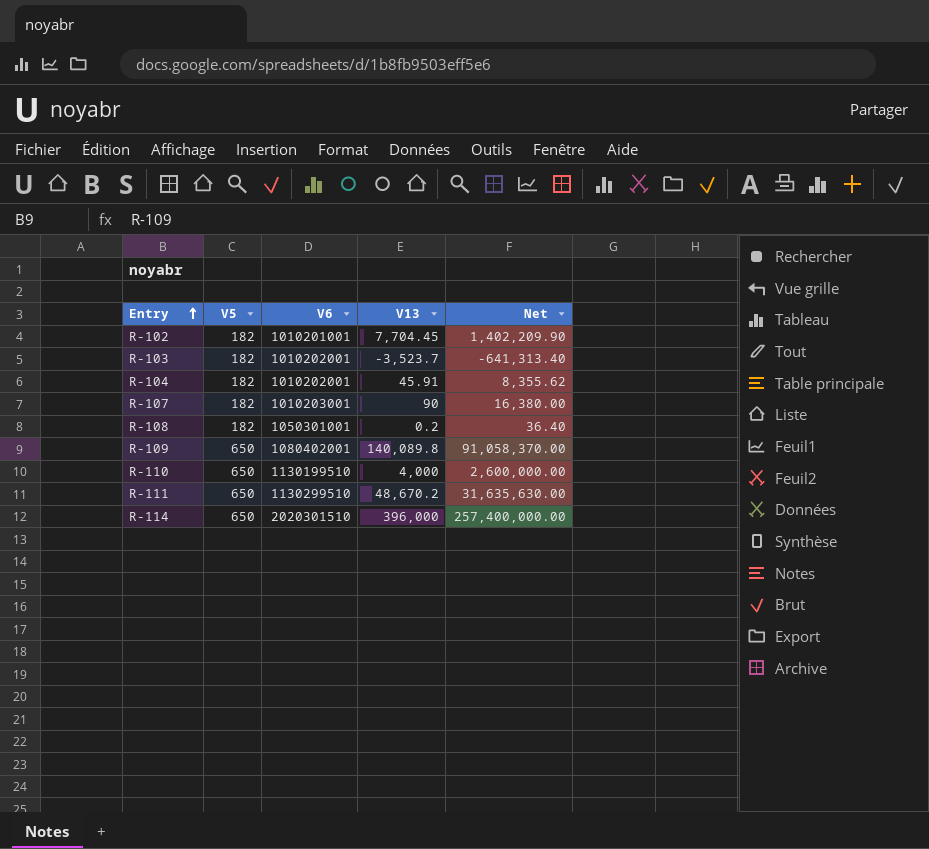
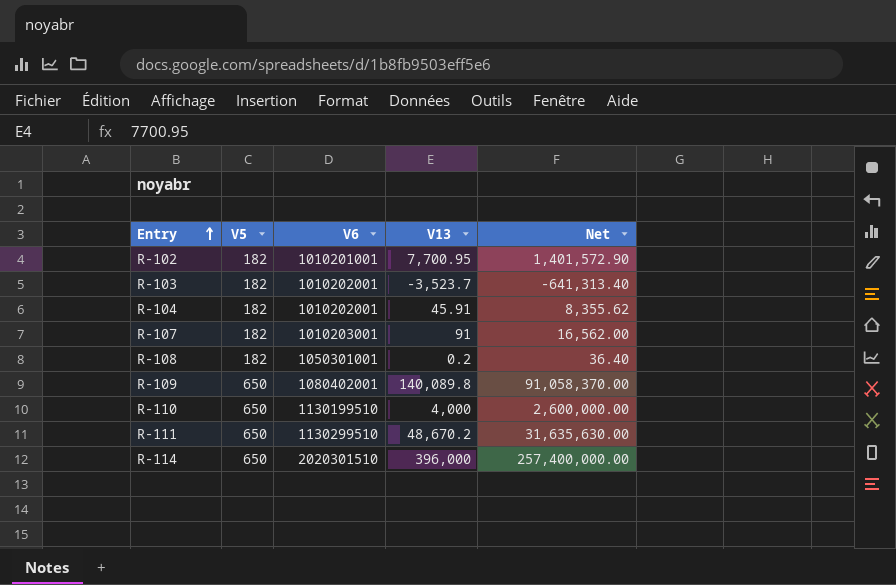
R-102 | V13: 7,704.45 -> 7,700.95
R-102 | Net: 1,402,209.90 -> 1,401,572.90
R-107 | V13: 90 -> 91
R-107 | Net: 16,380.00 -> 16,562.00

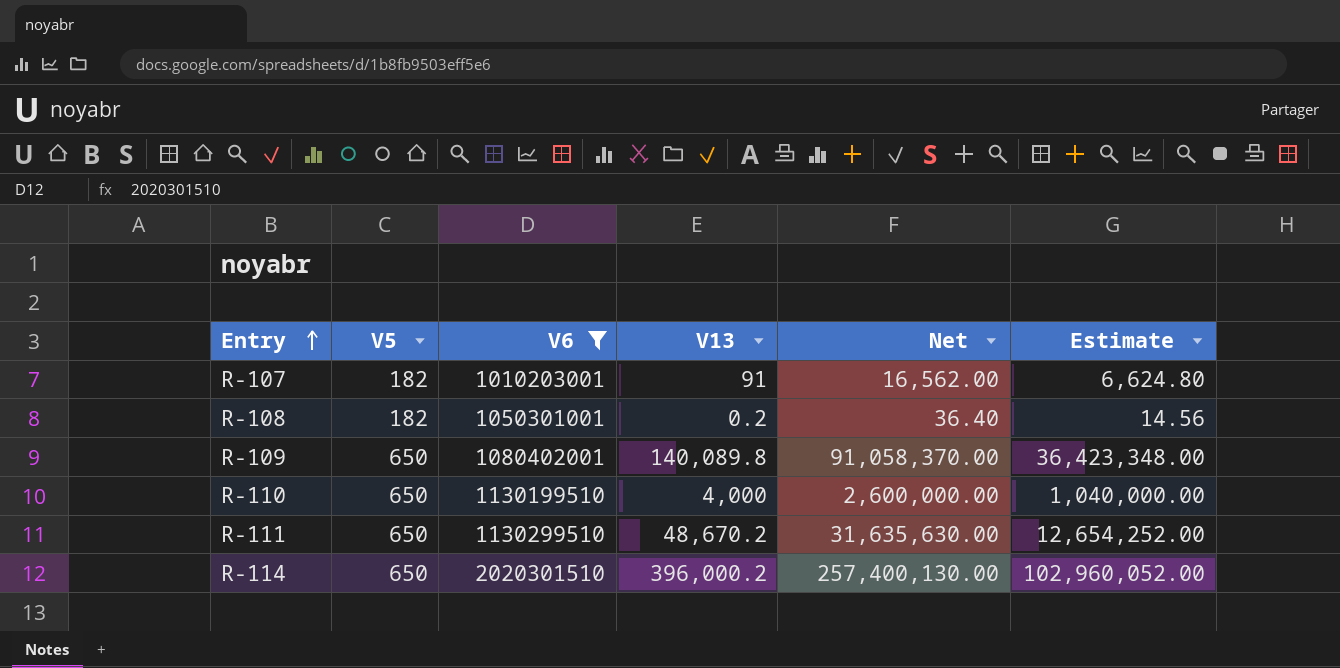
filter: none -> V6 >= 1010203001
column Estimate | formula: none -> [Net] * 0.4
R-114 | V13: 396,000 -> 396,000.2
R-114 | Net: 257,400,000.00 -> 257,400,130.00

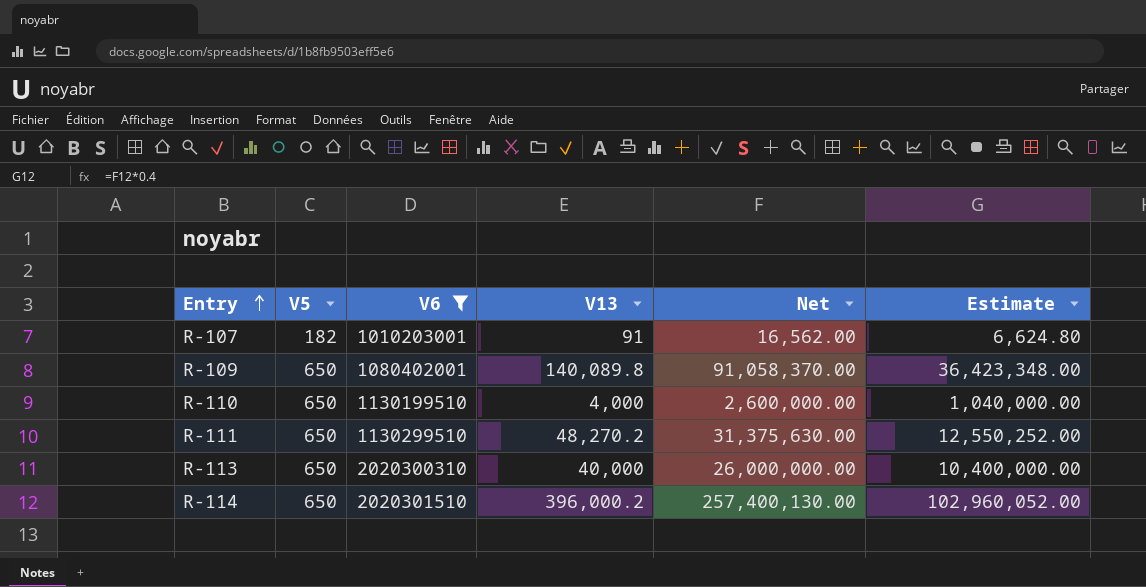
row R-108: 182 | 1050301001 | 0.2 | 36.40 | 14.56 -> none
R-111 | V13: 48,670.2 -> 48,270.2
R-111 | Net: 31,635,630.00 -> 31,375,630.00
R-111 | Estimate: 12,654,252.00 -> 12,550,252.00
row R-113: none -> 650 | 2020300310 | 40,000 | 26,000,000.00 | 10,400,000.00

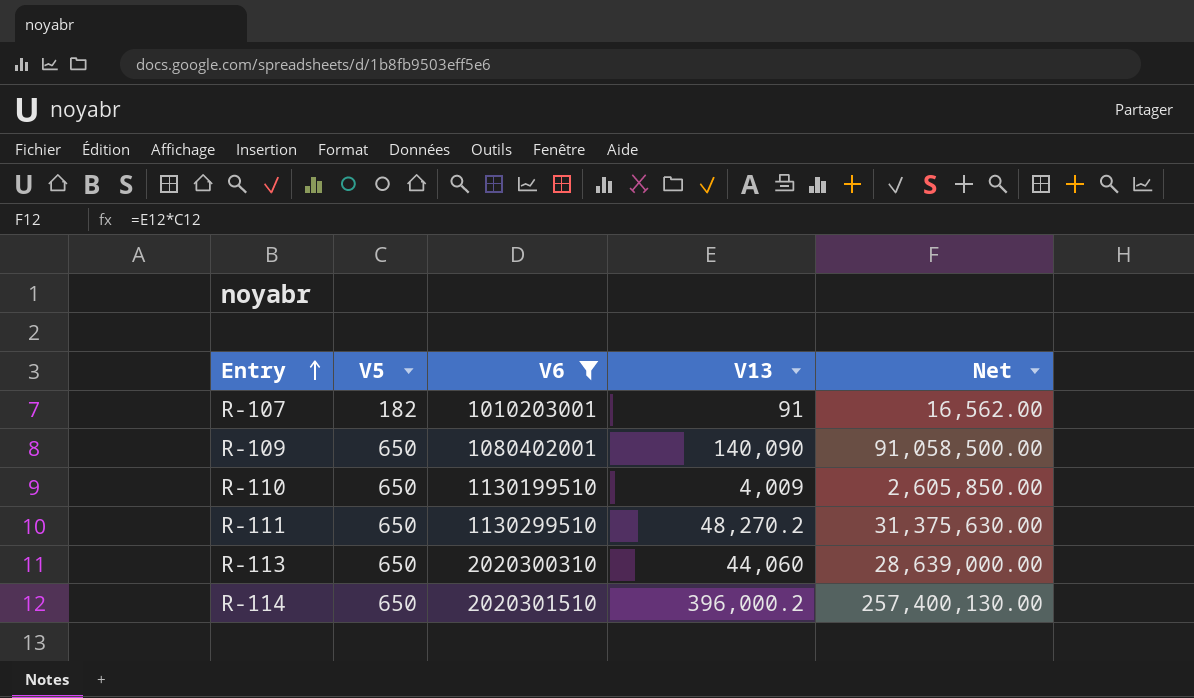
column Estimate | formula: [Net] * 0.4 -> none
R-109 | V13: 140,089.8 -> 140,090
R-109 | Net: 91,058,370.00 -> 91,058,500.00
R-110 | V13: 4,000 -> 4,009
R-110 | Net: 2,600,000.00 -> 2,605,850.00
R-113 | V13: 40,000 -> 44,060
R-113 | Net: 26,000,000.00 -> 28,639,000.00

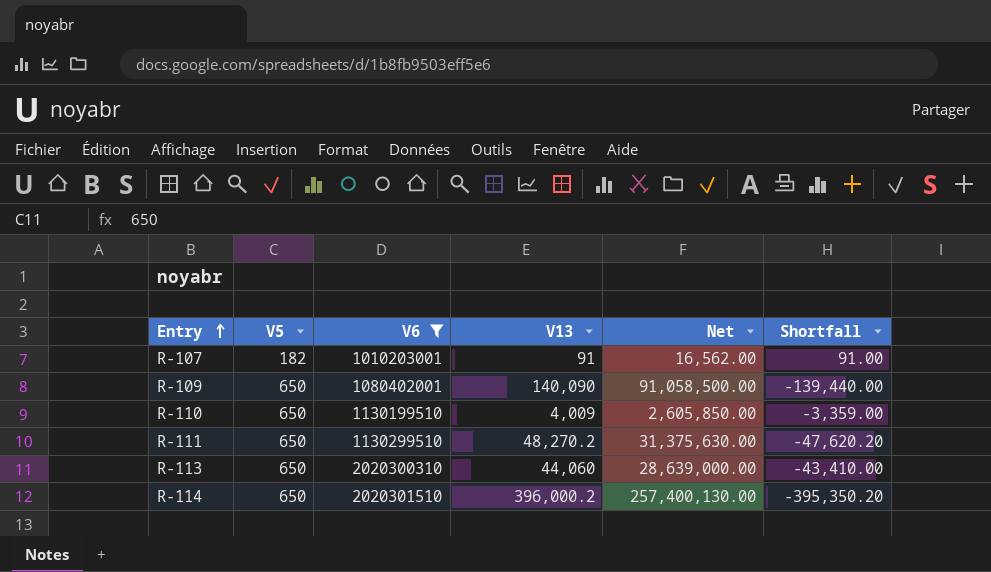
column Shortfall | formula: none -> [V5] - [V13]

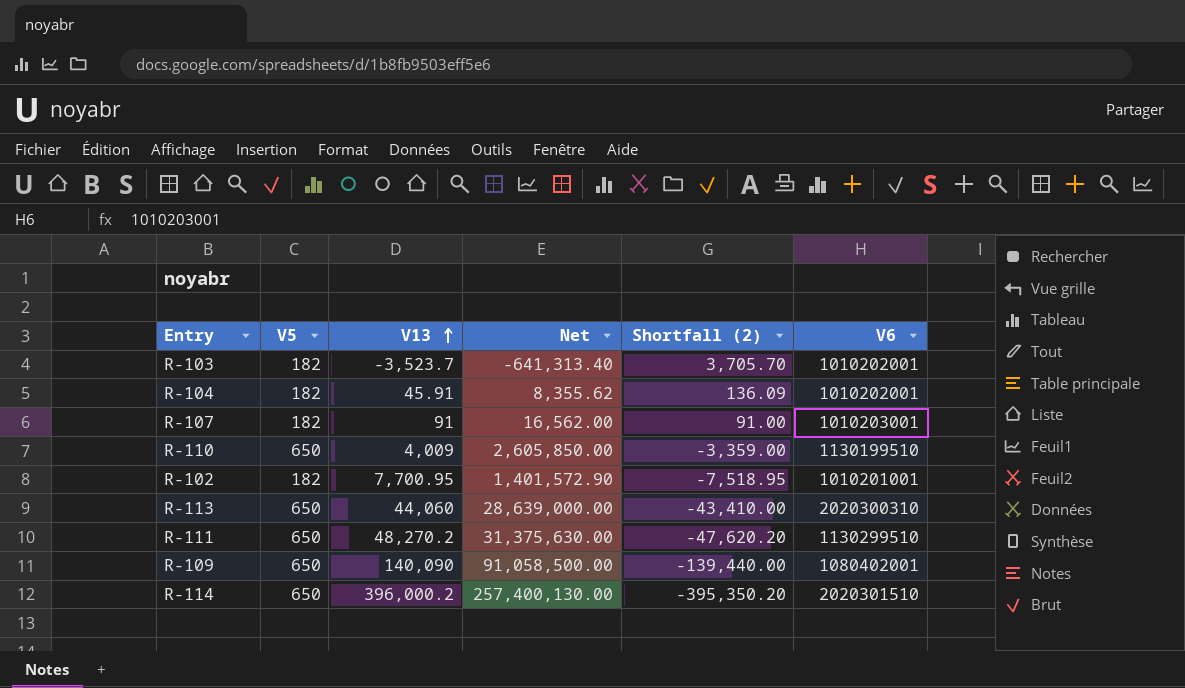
filter: V6 >= 1010203001 -> none
row order: Entry ascending -> V13 ascending
column name: Shortfall -> Shortfall (2)
column V6 | position: 3 -> 6

